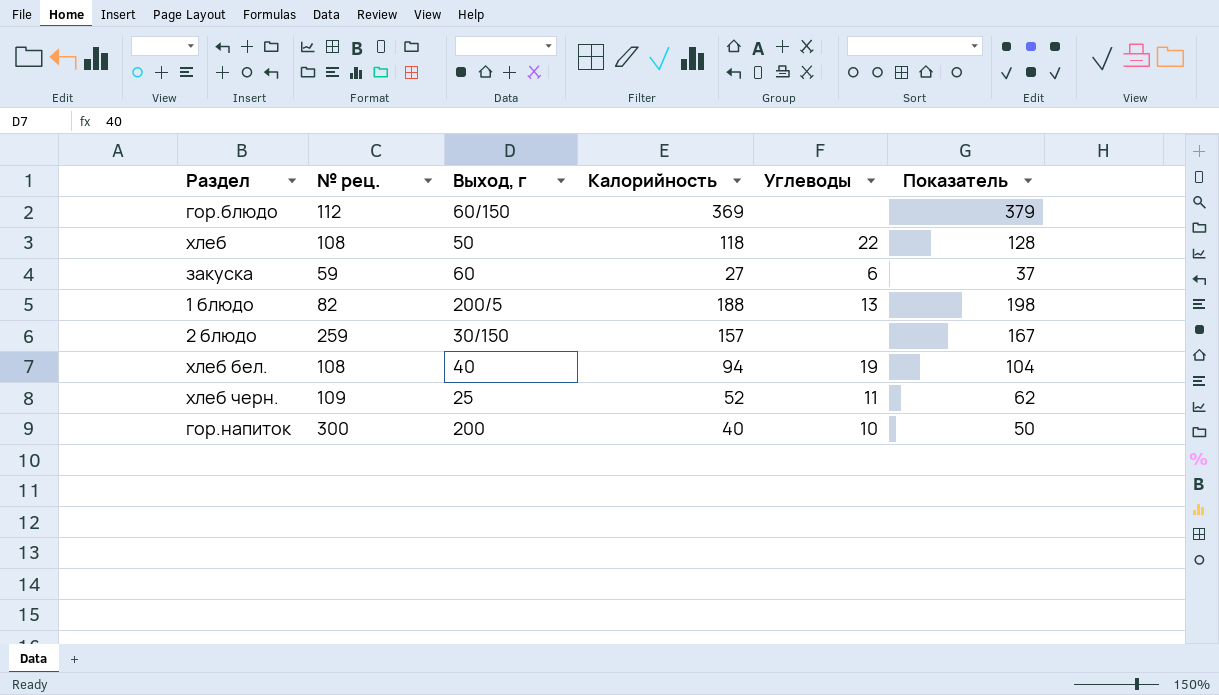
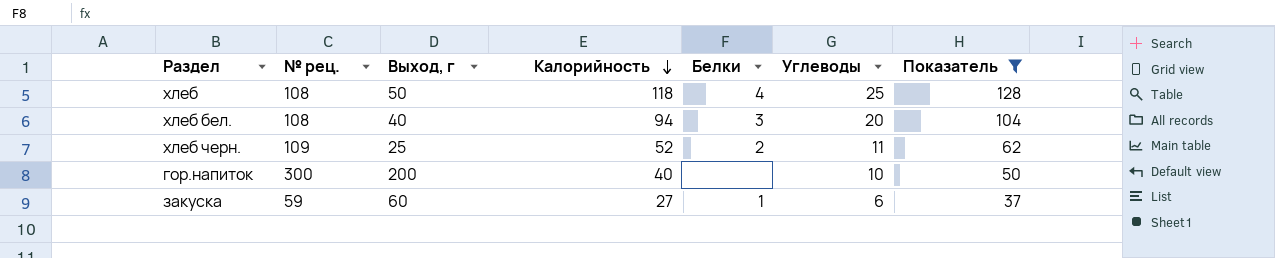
filter: none -> Показатель <= 128
row order: none -> Калорийность descending
column Белки | position: none -> 5
хлеб | Углеводы: 22 -> 25
хлеб бел. | Углеводы: 19 -> 20

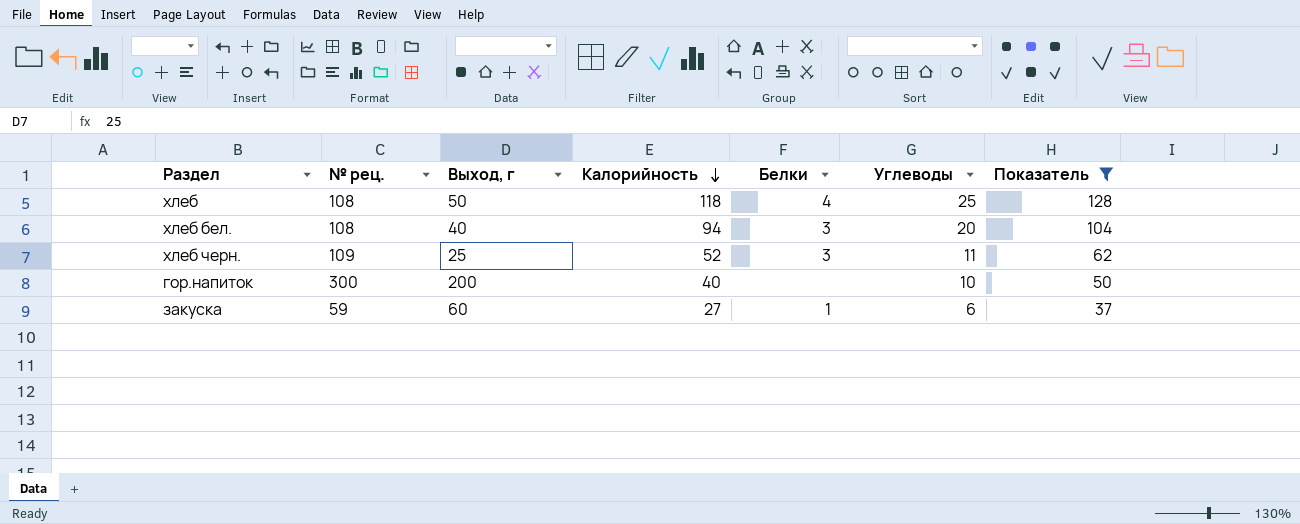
хлеб черн. | Белки: 2 -> 3

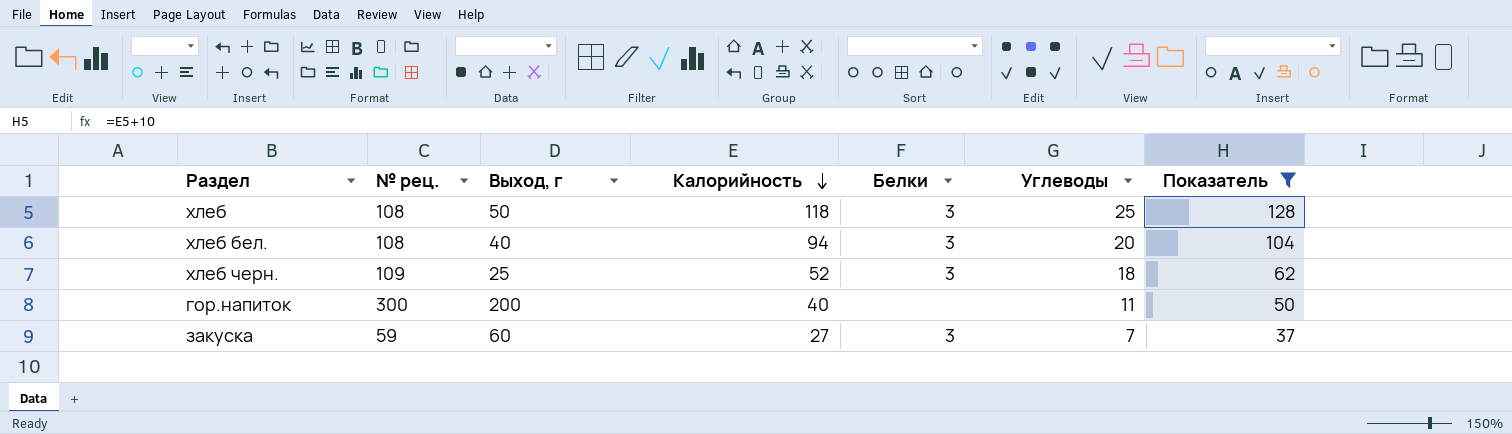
хлеб | Белки: 4 -> 3
хлеб черн. | Углеводы: 11 -> 18
гор.напиток | Углеводы: 10 -> 11
закуска | Белки: 1 -> 3
закуска | Углеводы: 6 -> 7

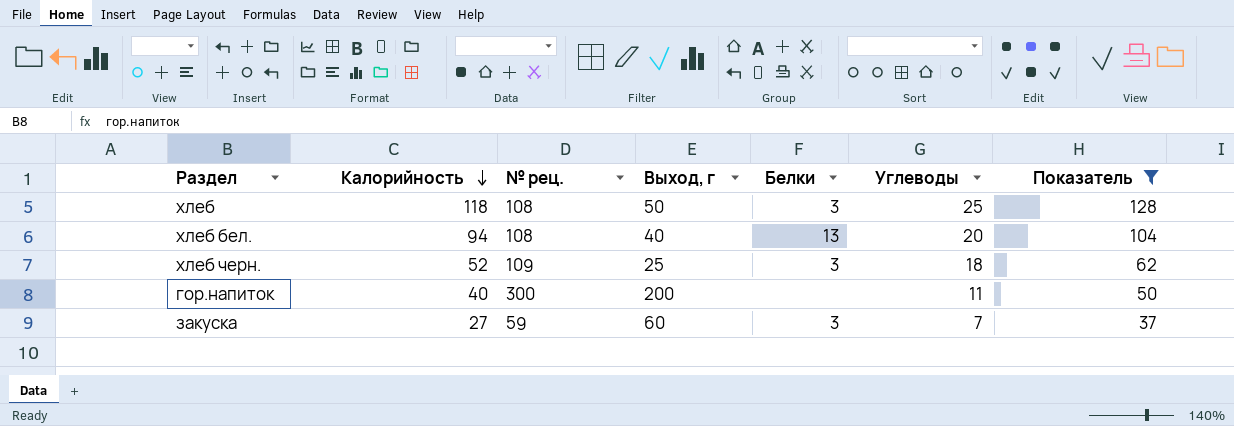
column Калорийность | position: 4 -> 2
хлеб бел. | Белки: 3 -> 13

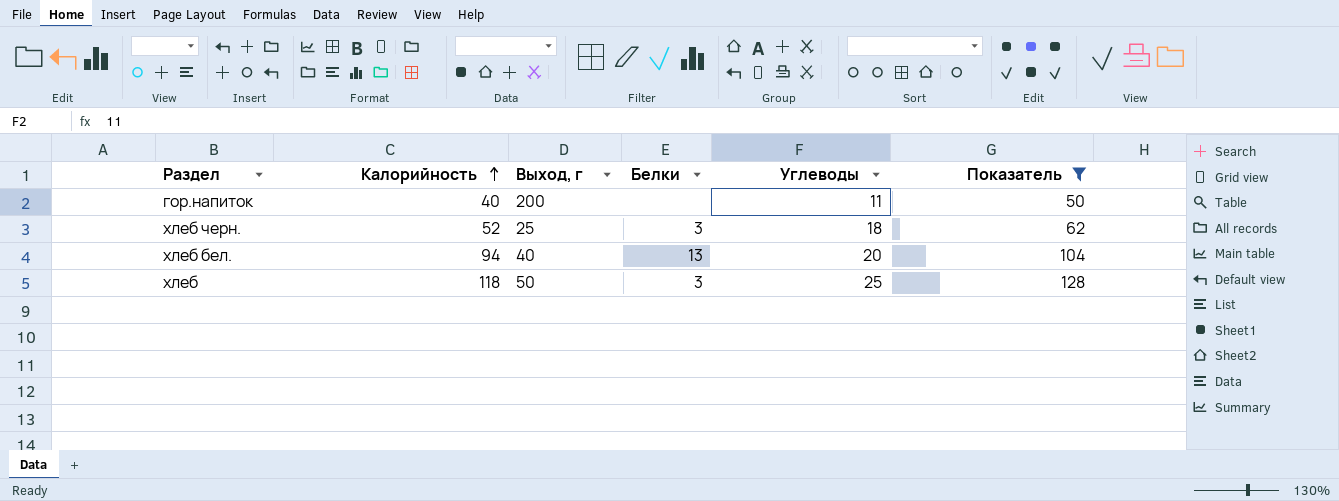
row order: Калорийность descending -> Калорийность ascending
column № рец. | position: 3 -> none
row закуска: 27 | 59 | 60 | 3 | 7 | 37 -> none

